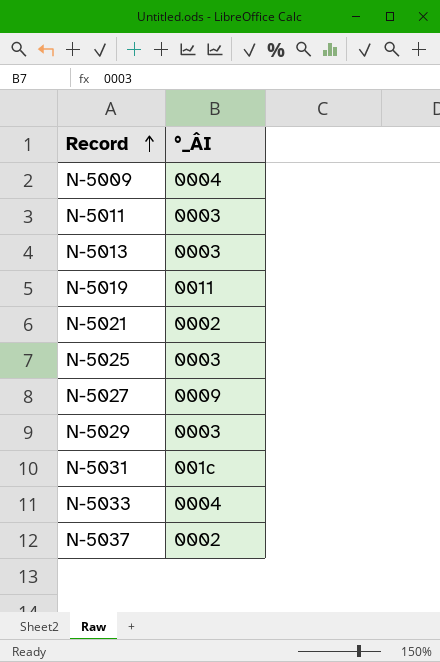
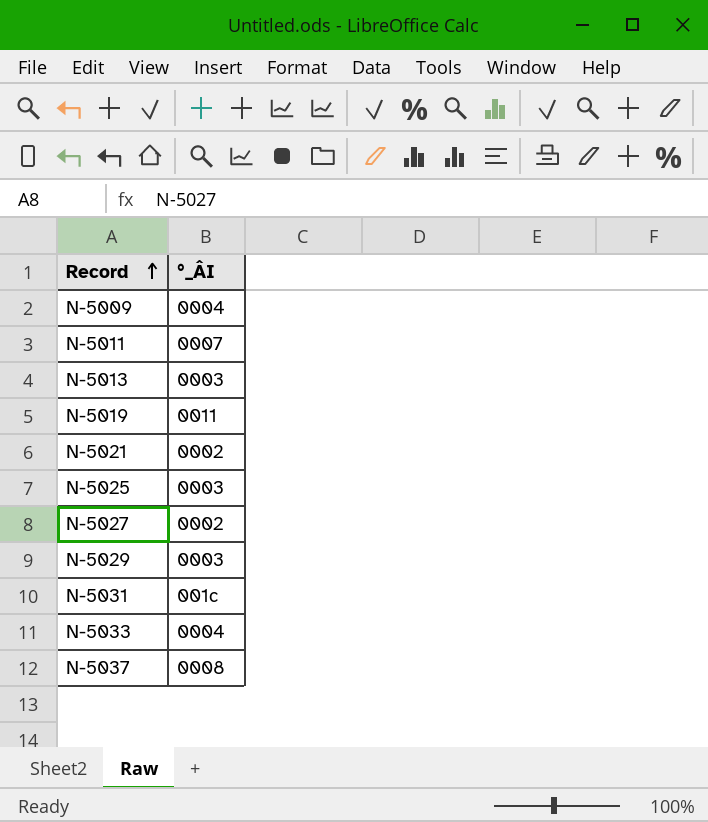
N-5011 | °_ÂI: 0003 -> 0007
N-5027 | °_ÂI: 0009 -> 0002
N-5037 | °_ÂI: 0002 -> 0008

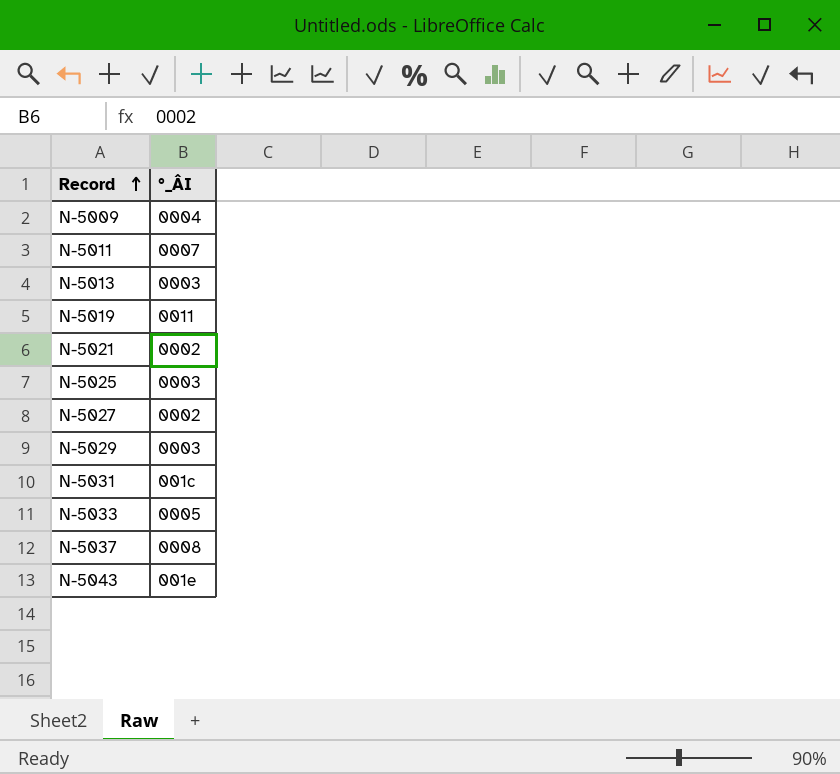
N-5033 | °_ÂI: 0004 -> 0005
row N-5043: none -> 001e

